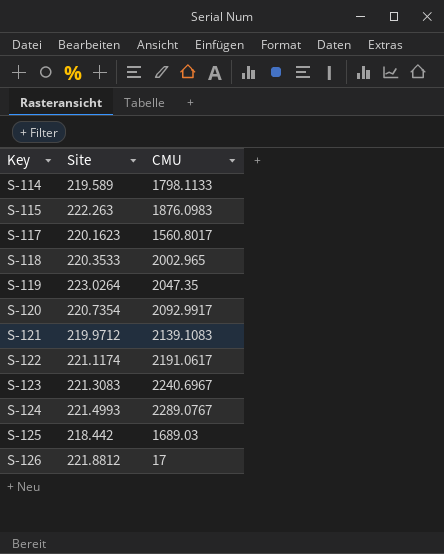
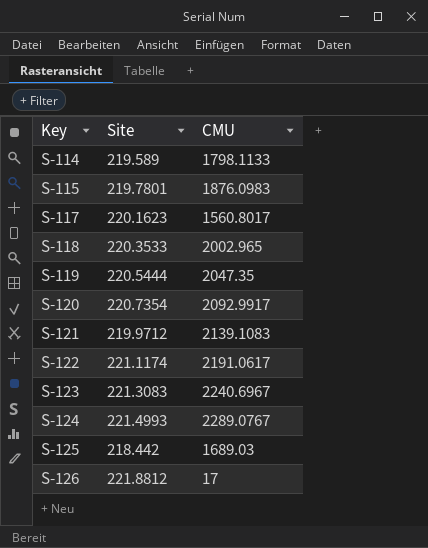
S-115 | Site: 222.263 -> 219.7801
S-119 | Site: 223.0264 -> 220.5444

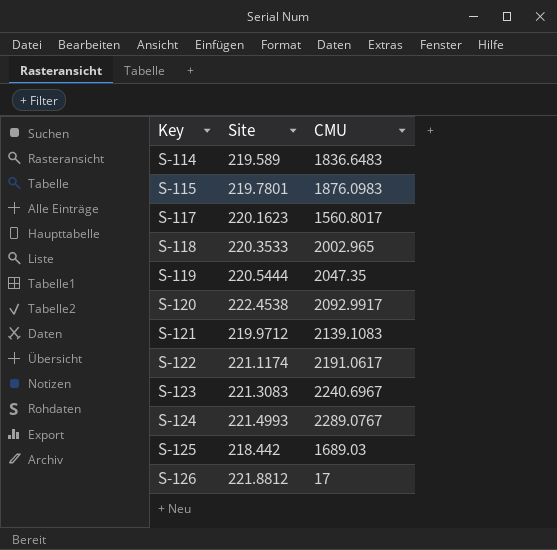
S-114 | CMU: 1798.1133 -> 1836.6483
S-120 | Site: 220.7354 -> 222.4538

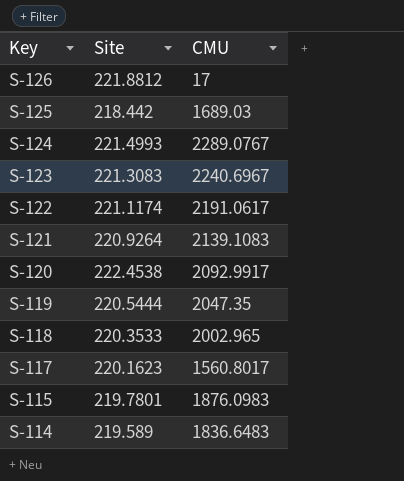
row order: Key ascending -> Key descending
S-121 | Site: 219.9712 -> 220.9264

